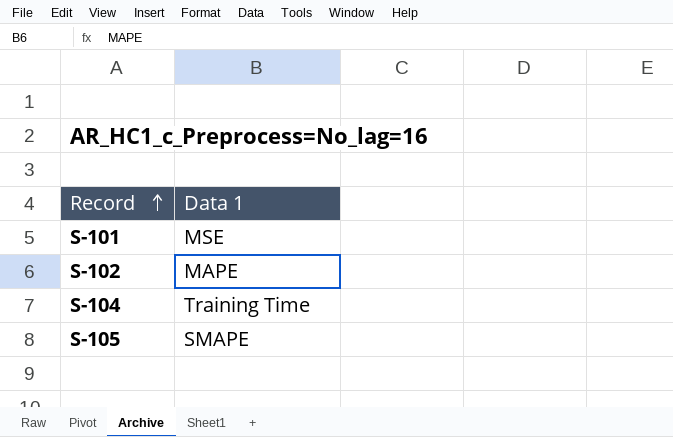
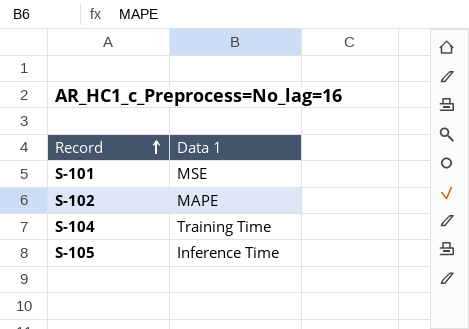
S-105 | Data 1: SMAPE -> Inference Time

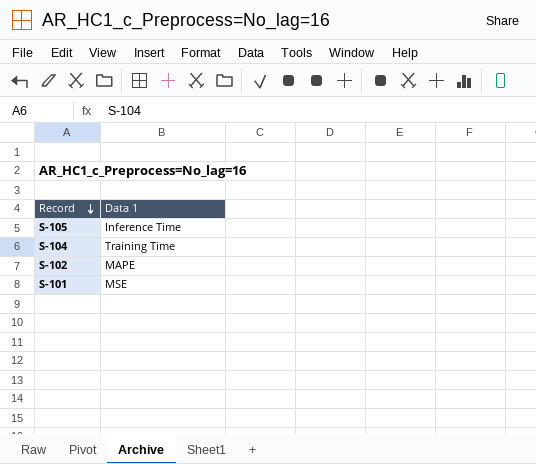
row order: Record ascending -> Record descending

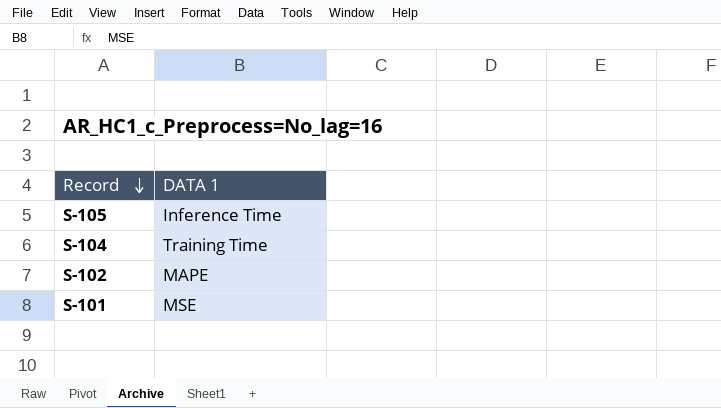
column name: Data 1 -> DATA 1

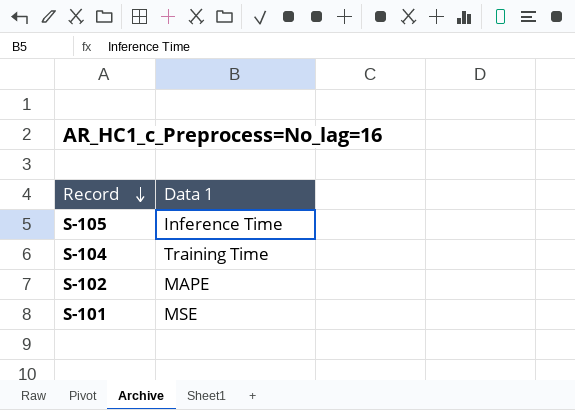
column name: DATA 1 -> Data 1

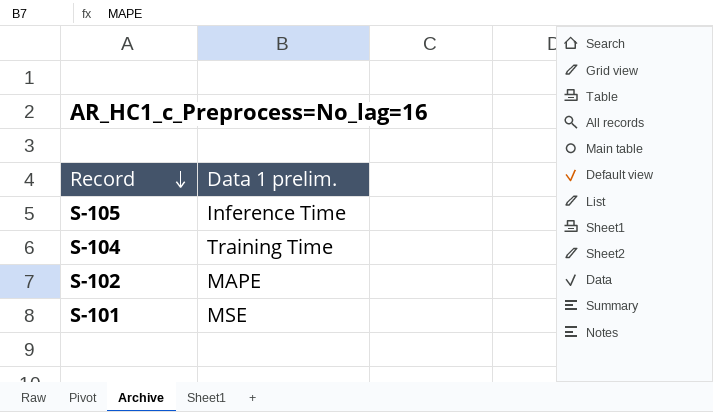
column name: Data 1 -> Data 1 prelim.

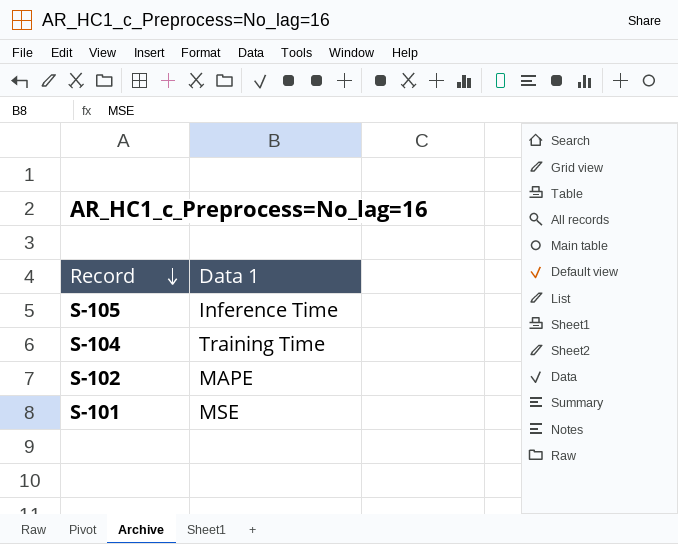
column name: Data 1 prelim. -> Data 1

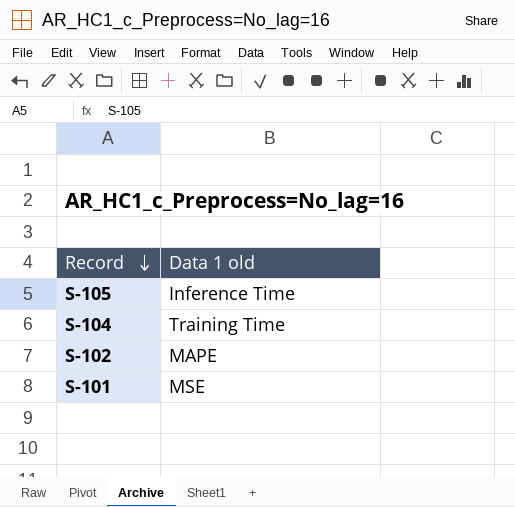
column name: Data 1 -> Data 1 old

